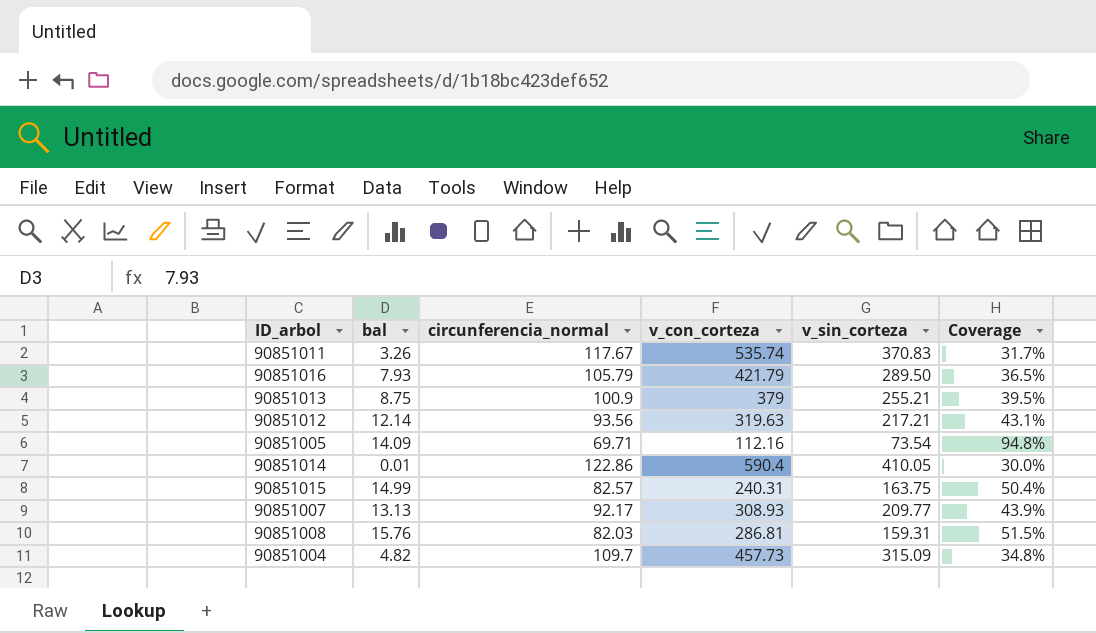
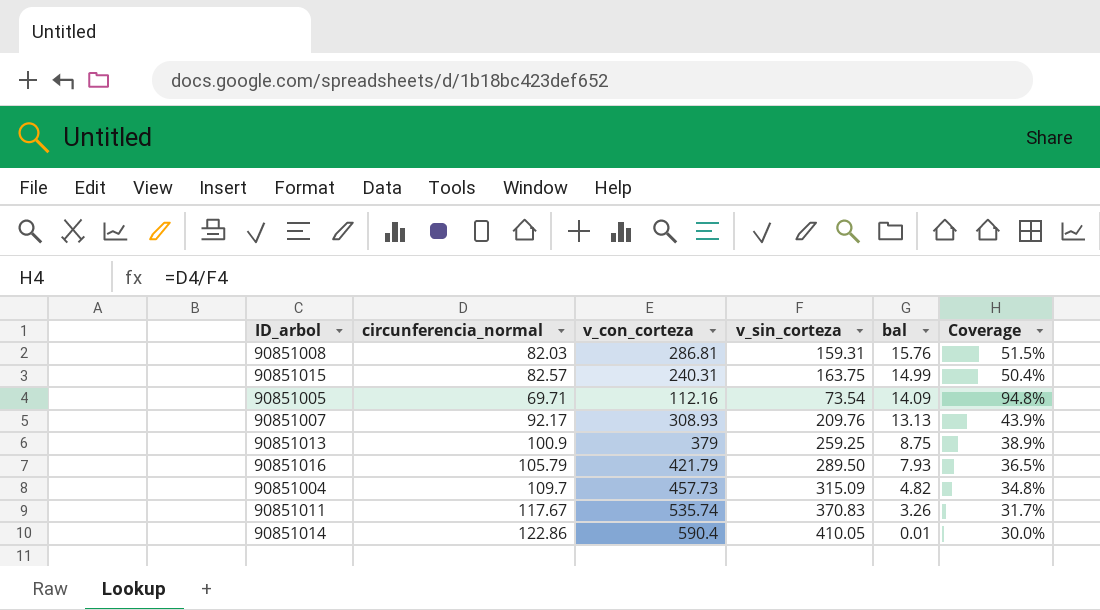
row order: none -> bal descending
column bal | position: 2 -> 5
row 90851012: 12.14 | 93.56 | 319.63 | 217.21 | 43.1% -> none
90851007 | v_sin_corteza: 209.77 -> 209.76
90851013 | v_sin_corteza: 255.21 -> 259.25
90851013 | Coverage: 39.5% -> 38.9%

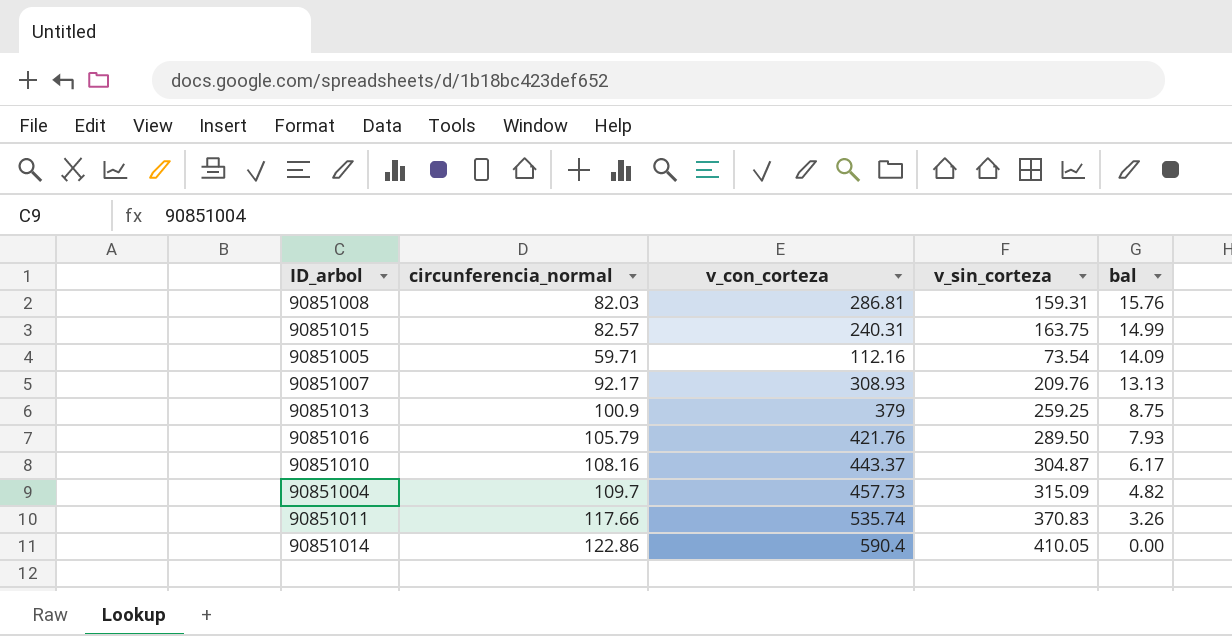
column Coverage | formula: [circunferencia_normal] / [v_sin_corteza] -> none
90851005 | circunferencia_normal: 69.71 -> 59.71
90851016 | v_con_corteza: 421.79 -> 421.76
row 90851010: none -> 108.16 | 443.37 | 304.87 | 6.17
90851011 | circunferencia_normal: 117.67 -> 117.66
90851014 | bal: 0.01 -> 0.00

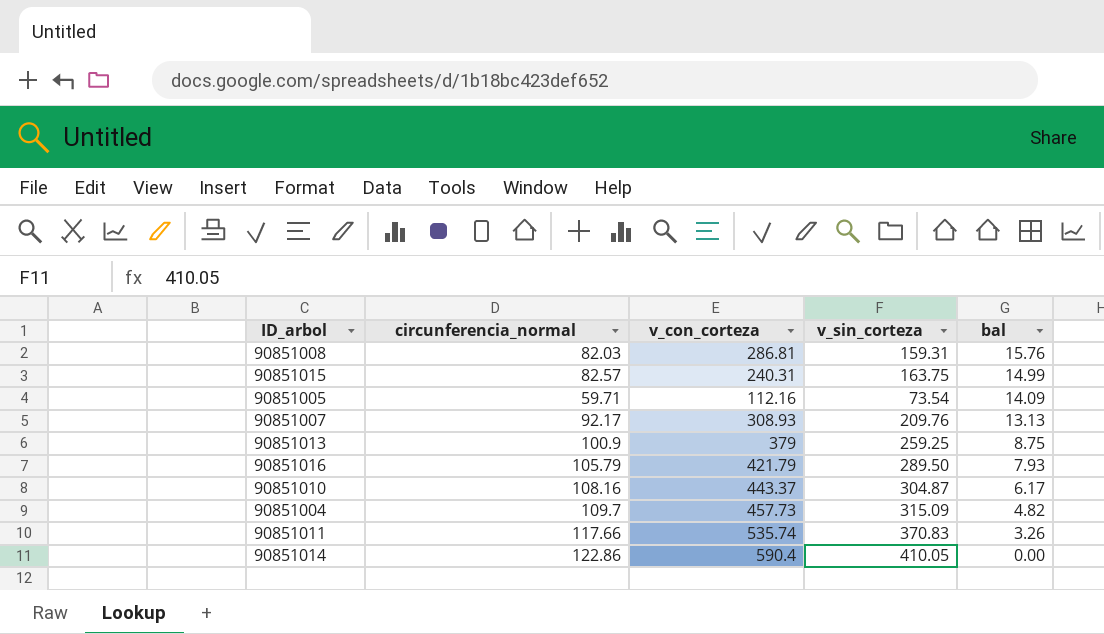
90851016 | v_con_corteza: 421.76 -> 421.79

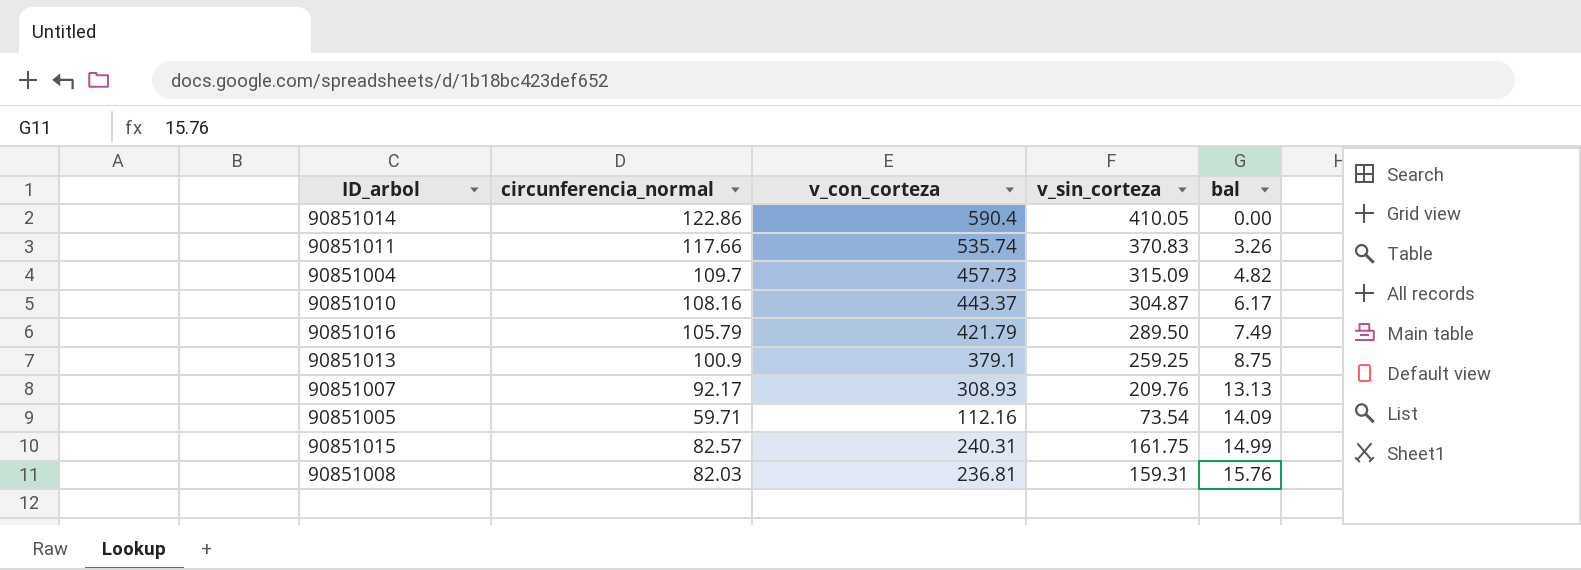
row order: bal descending -> bal ascending
90851016 | bal: 7.93 -> 7.49
90851013 | v_con_corteza: 379 -> 379.1
90851015 | v_sin_corteza: 163.75 -> 161.75
90851008 | v_con_corteza: 286.81 -> 236.81

